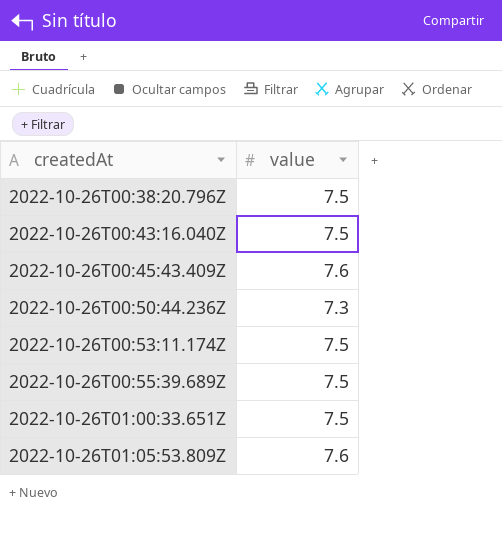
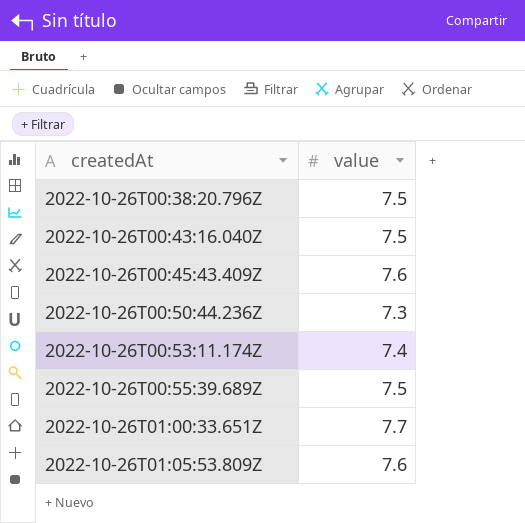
2022-10-26T00:53:11.174Z | value: 7.5 -> 7.4
2022-10-26T01:00:33.651Z | value: 7.5 -> 7.7

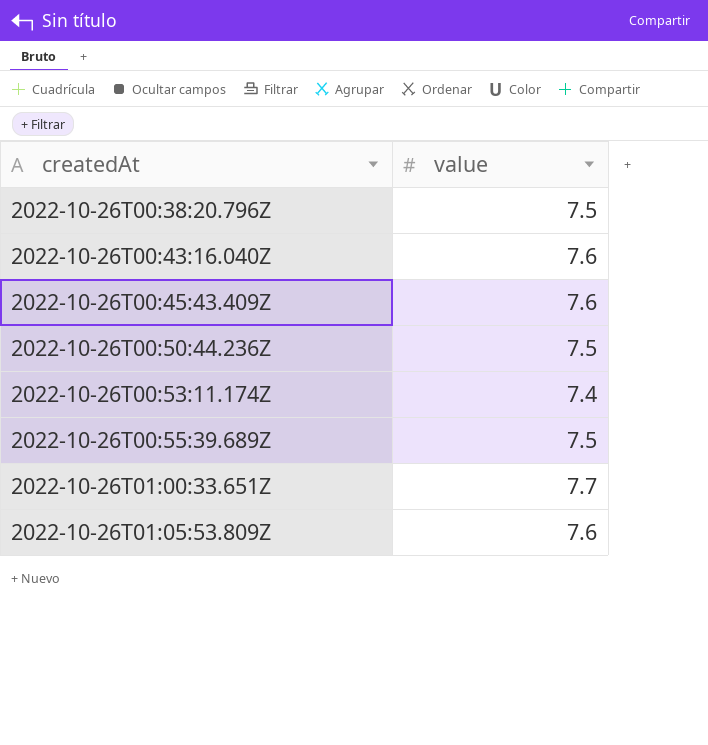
2022-10-26T00:43:16.040Z | value: 7.5 -> 7.6
2022-10-26T00:50:44.236Z | value: 7.3 -> 7.5

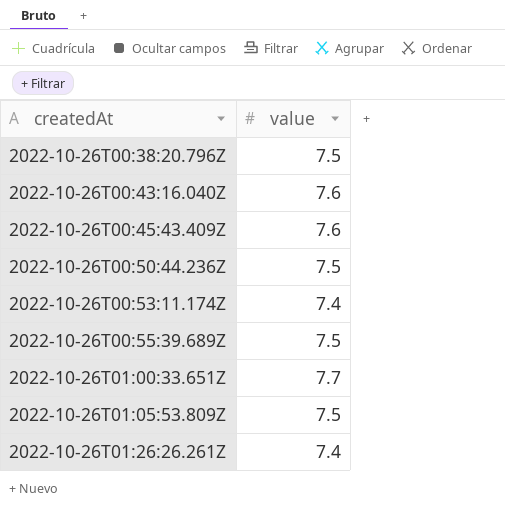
2022-10-26T01:05:53.809Z | value: 7.6 -> 7.5
row 2022-10-26T01:26:26.261Z: none -> 7.4

